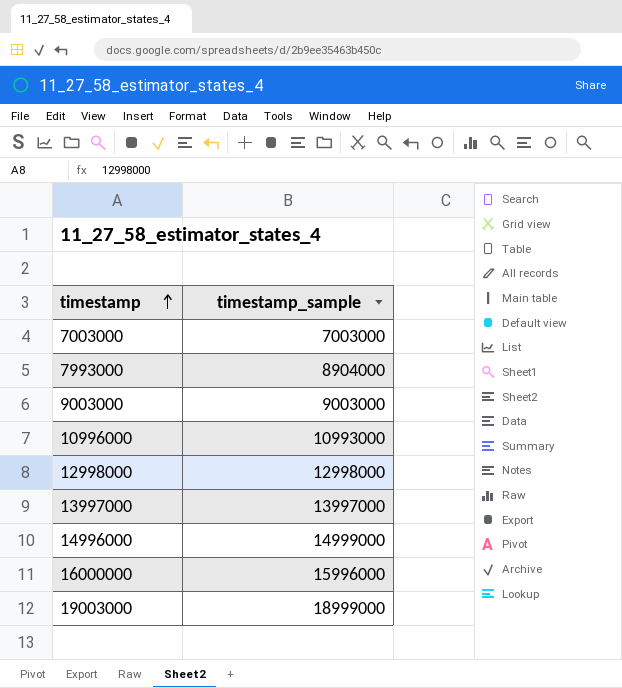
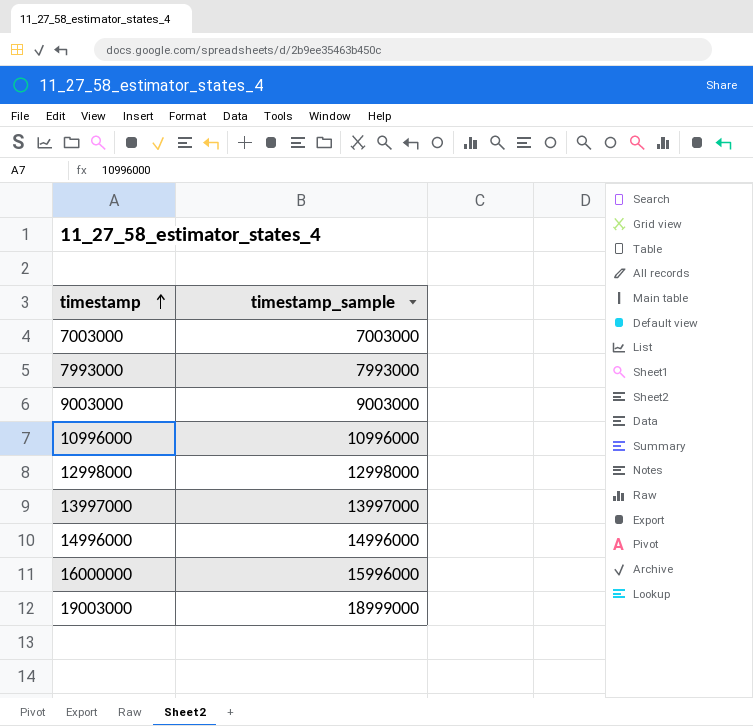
7993000 | timestamp_sample: 8904000 -> 7993000
10996000 | timestamp_sample: 10993000 -> 10996000
14996000 | timestamp_sample: 14999000 -> 14996000

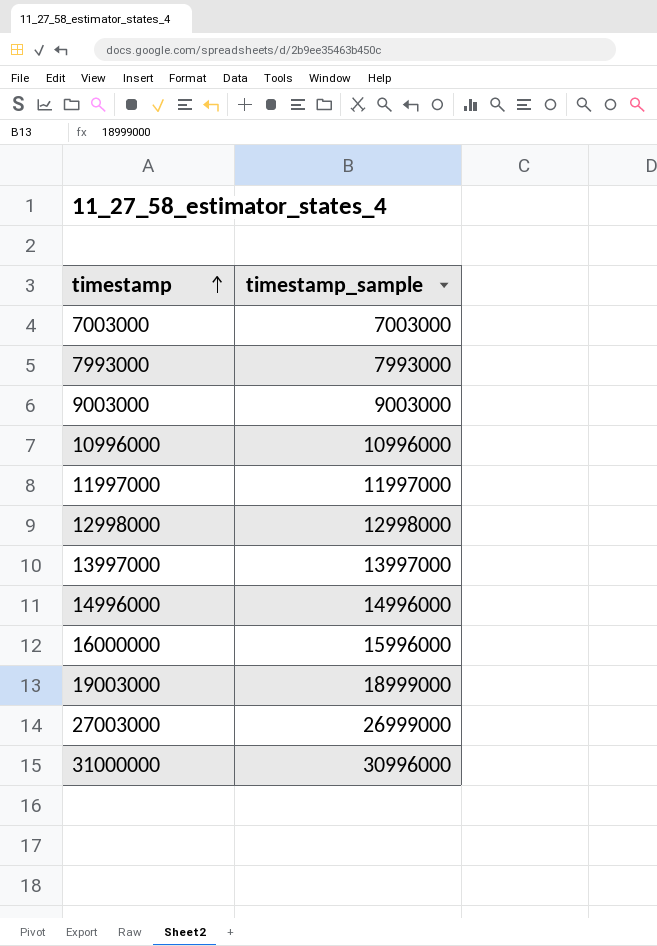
row 11997000: none -> 11997000
row 27003000: none -> 26999000
row 31000000: none -> 30996000

